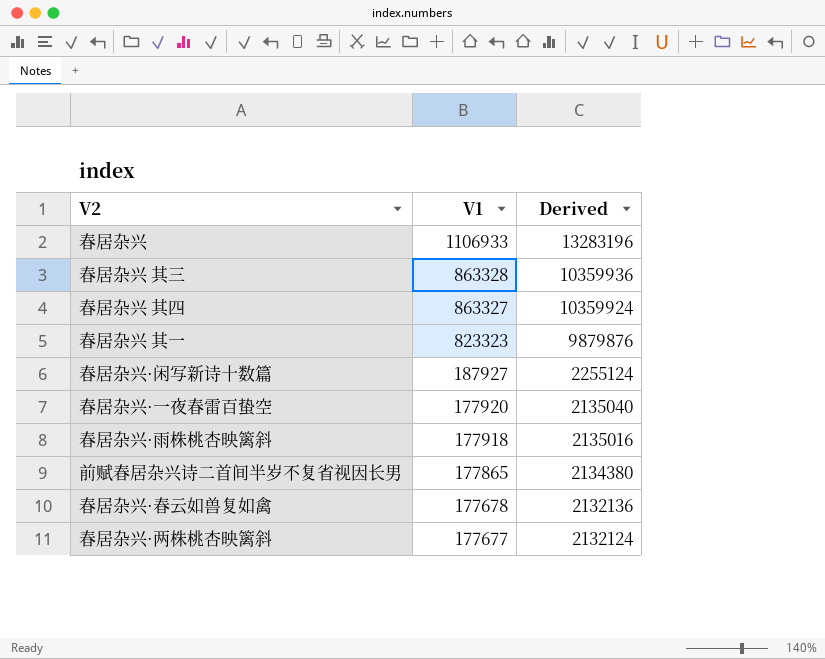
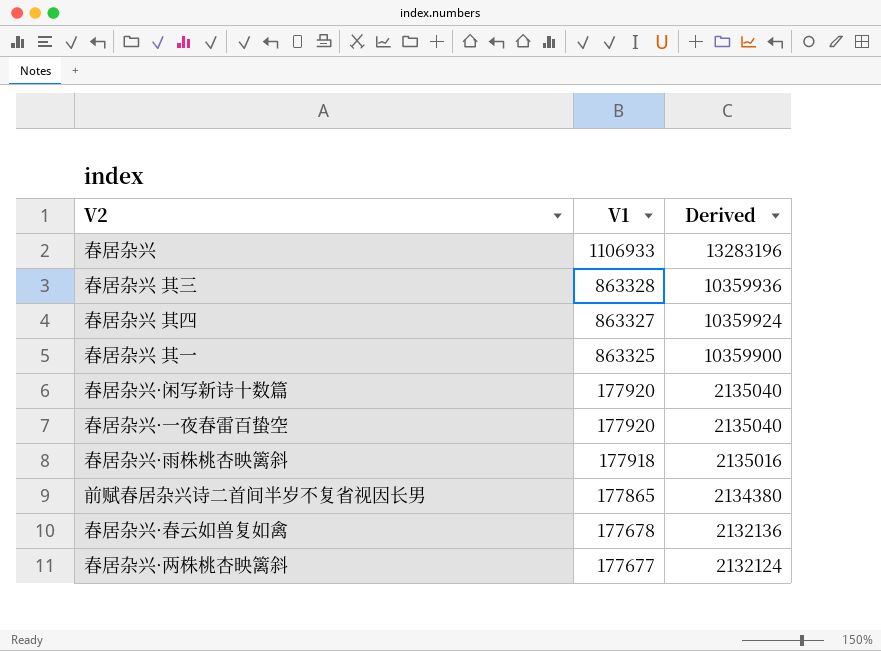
春居杂兴 其一 | V1: 823323 -> 863325
春居杂兴 其一 | Derived: 9879876 -> 10359900
春居杂兴·闲写新诗十数篇 | V1: 187927 -> 177920
春居杂兴·闲写新诗十数篇 | Derived: 2255124 -> 2135040

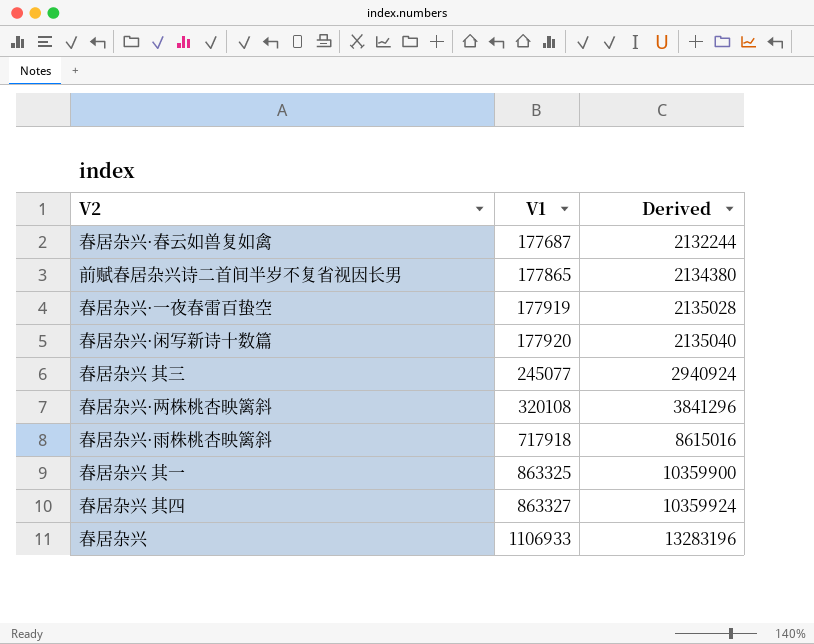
row order: V1 descending -> V1 ascending
春居杂兴·春云如兽复如禽 | V1: 177678 -> 177687
春居杂兴·春云如兽复如禽 | Derived: 2132136 -> 2132244
春居杂兴·一夜春雷百蛰空 | V1: 177920 -> 177919
春居杂兴·一夜春雷百蛰空 | Derived: 2135040 -> 2135028
春居杂兴 其三 | V1: 863328 -> 245077
春居杂兴 其三 | Derived: 10359936 -> 2940924
春居杂兴·两株桃杏映篱斜 | V1: 177677 -> 320108
春居杂兴·两株桃杏映篱斜 | Derived: 2132124 -> 3841296
春居杂兴·雨株桃杏映篱斜 | V1: 177918 -> 717918
春居杂兴·雨株桃杏映篱斜 | Derived: 2135016 -> 8615016

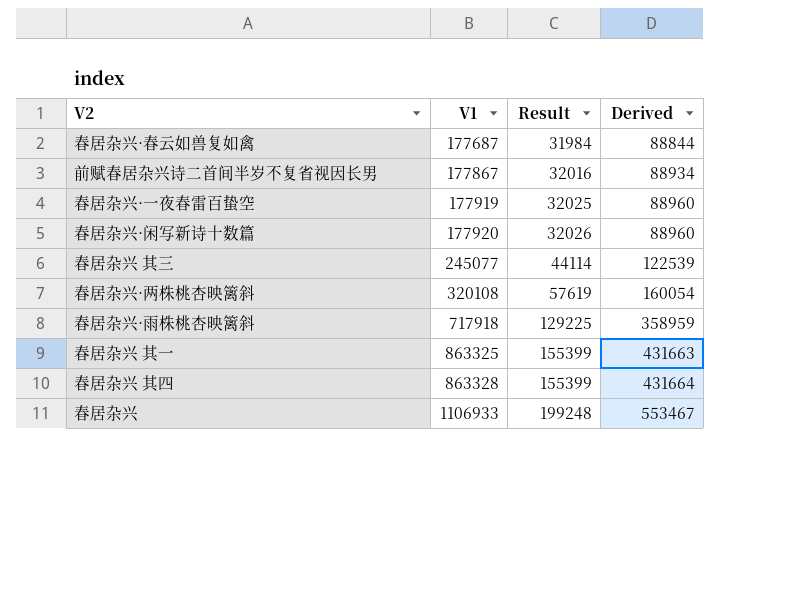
column Result | formula: none -> [V1] * 0.18
column Derived | formula: [V1] * 12 -> [V1] * 0.5
前赋春居杂兴诗二首间半岁不复省视因长男 | V1: 177865 -> 177867
春居杂兴 其四 | V1: 863327 -> 863328

